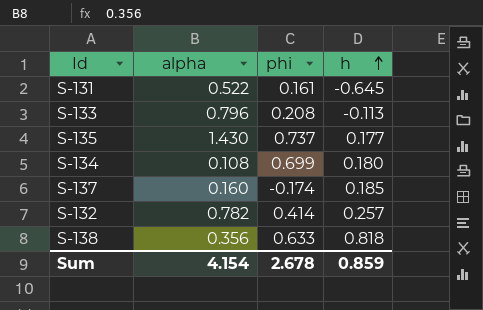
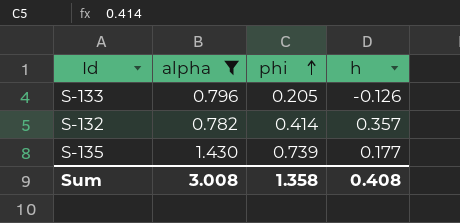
filter: none -> alpha >= 0.782
row order: h ascending -> phi ascending
S-133 | phi: 0.208 -> 0.205
S-133 | h: -0.113 -> -0.126
S-132 | h: 0.257 -> 0.357
S-135 | phi: 0.737 -> 0.739
Sum | alpha: 4.154 -> 3.008
Sum | phi: 2.678 -> 1.358
Sum | h: 0.859 -> 0.408

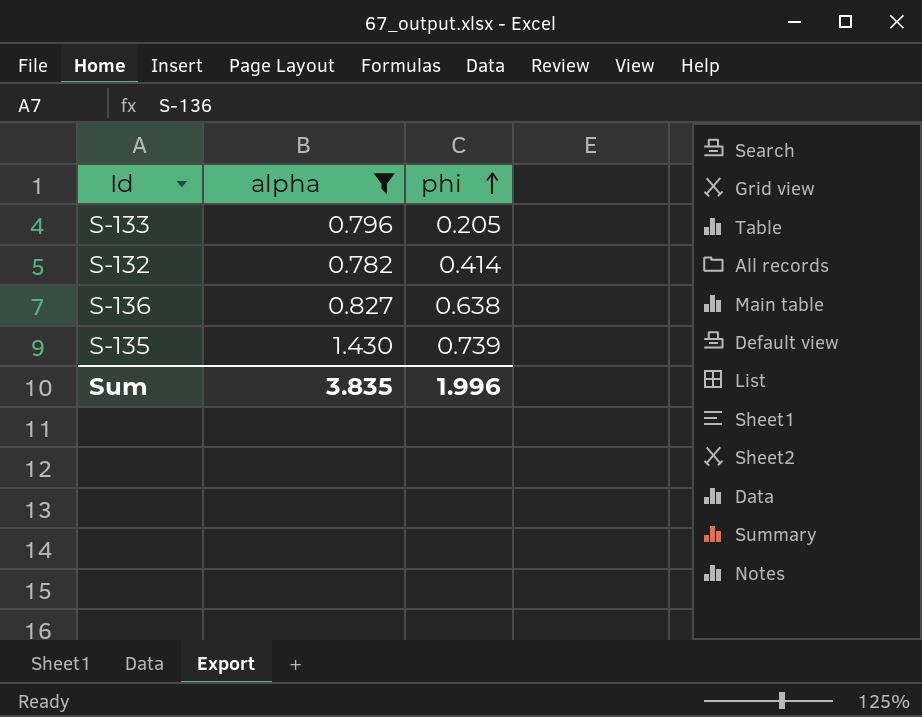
column h | position: 4 -> none
row S-136: none -> 0.827 | 0.638
Sum | alpha: 3.008 -> 3.835
Sum | phi: 1.358 -> 1.996

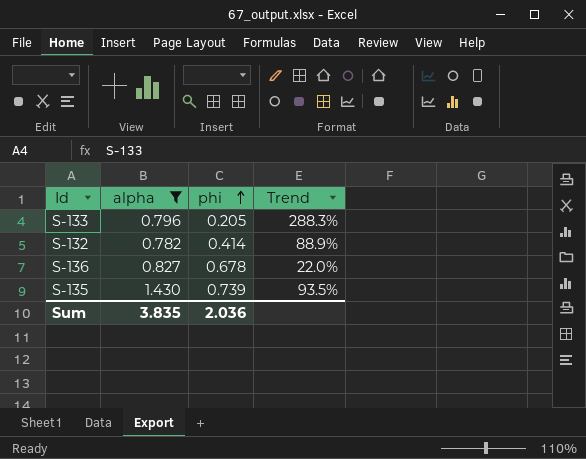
column Trend | formula: none -> ([alpha] - [phi]) / [phi]
S-136 | phi: 0.638 -> 0.678
Sum | phi: 1.996 -> 2.036

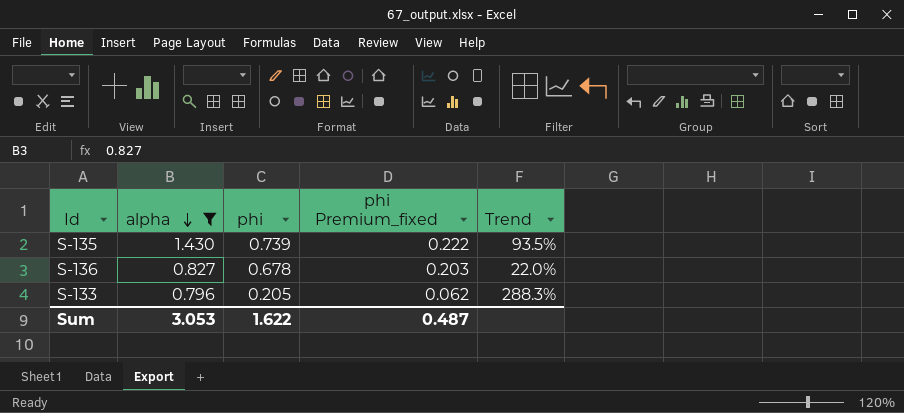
row order: phi ascending -> alpha descending
column phi Premium_fixed | formula: none -> [phi] * 0.3
row S-132: 0.782 | 0.414 | 88.9% -> none
Sum | alpha: 3.835 -> 3.053
Sum | phi: 2.036 -> 1.622

